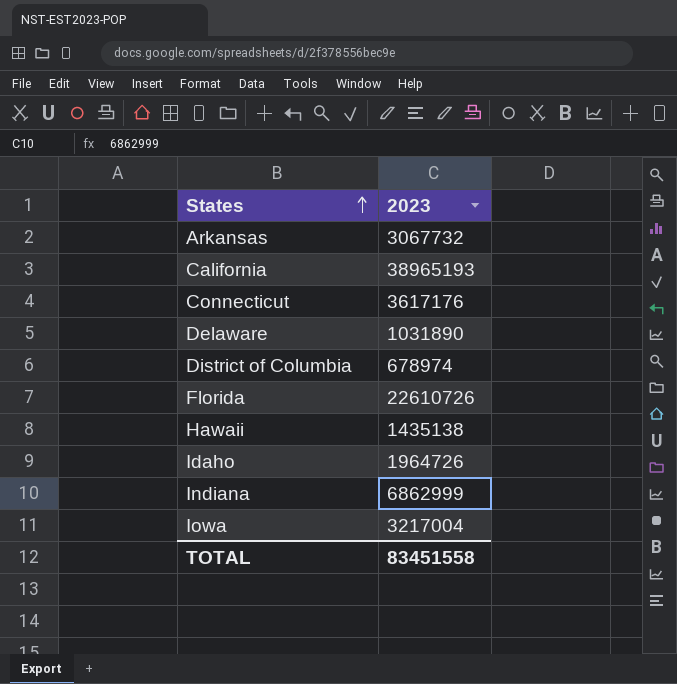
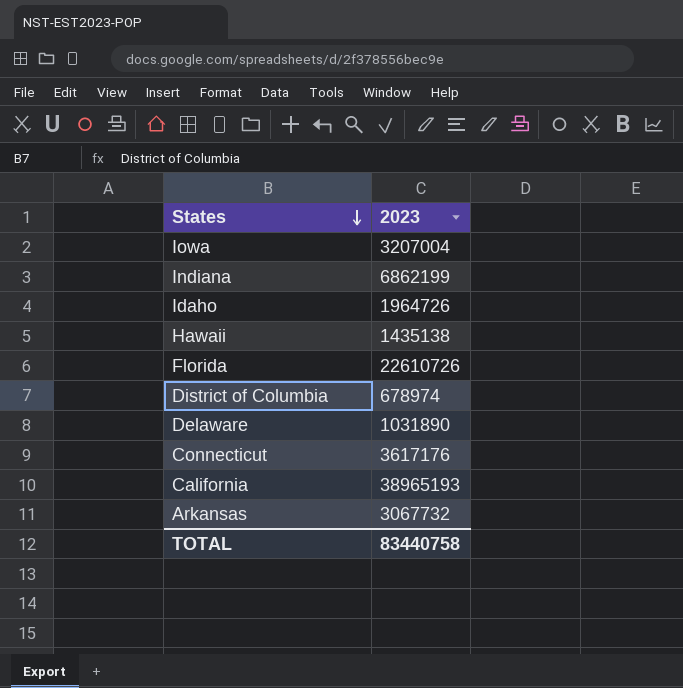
row order: States ascending -> States descending
Iowa | 2023: 3217004 -> 3207004
Indiana | 2023: 6862999 -> 6862199
TOTAL | 2023: 83451558 -> 83440758

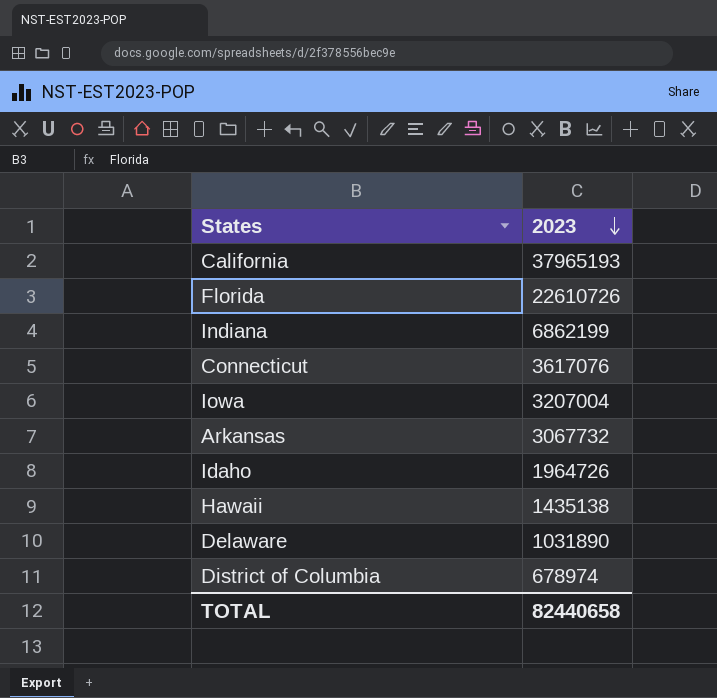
row order: States descending -> 2023 descending
California | 2023: 38965193 -> 37965193
Connecticut | 2023: 3617176 -> 3617076
TOTAL | 2023: 83440758 -> 82440658

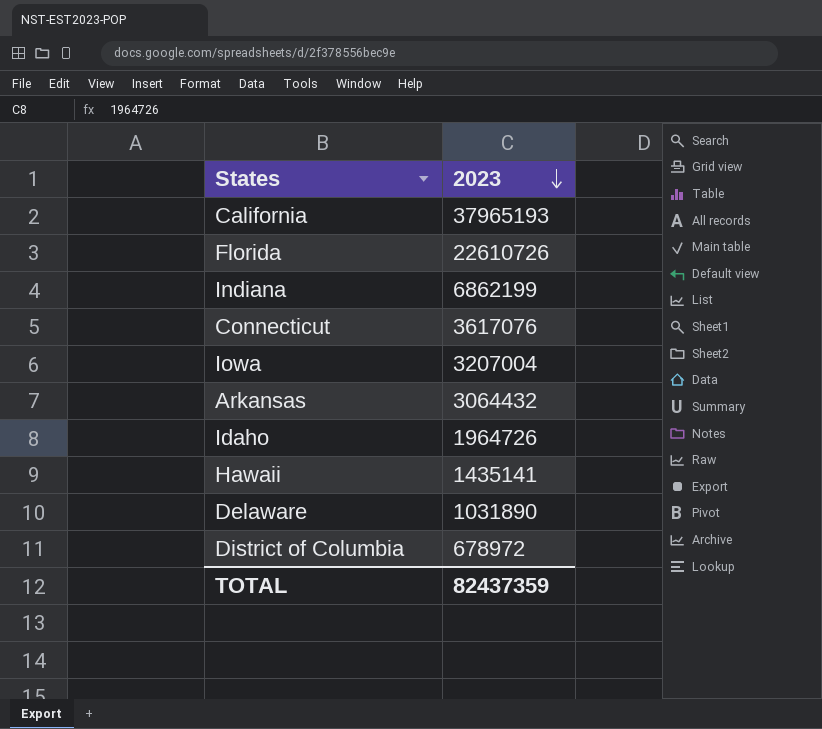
Arkansas | 2023: 3067732 -> 3064432
Hawaii | 2023: 1435138 -> 1435141
District of Columbia | 2023: 678974 -> 678972
TOTAL | 2023: 82440658 -> 82437359

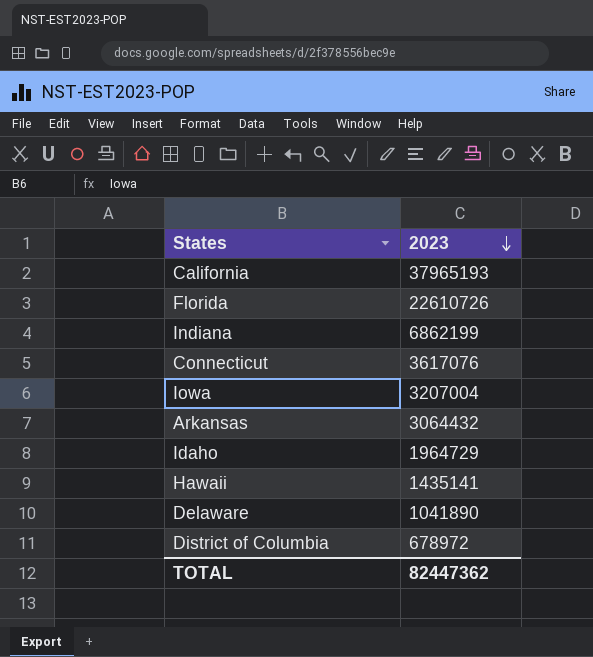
Idaho | 2023: 1964726 -> 1964729
Delaware | 2023: 1031890 -> 1041890
TOTAL | 2023: 82437359 -> 82447362

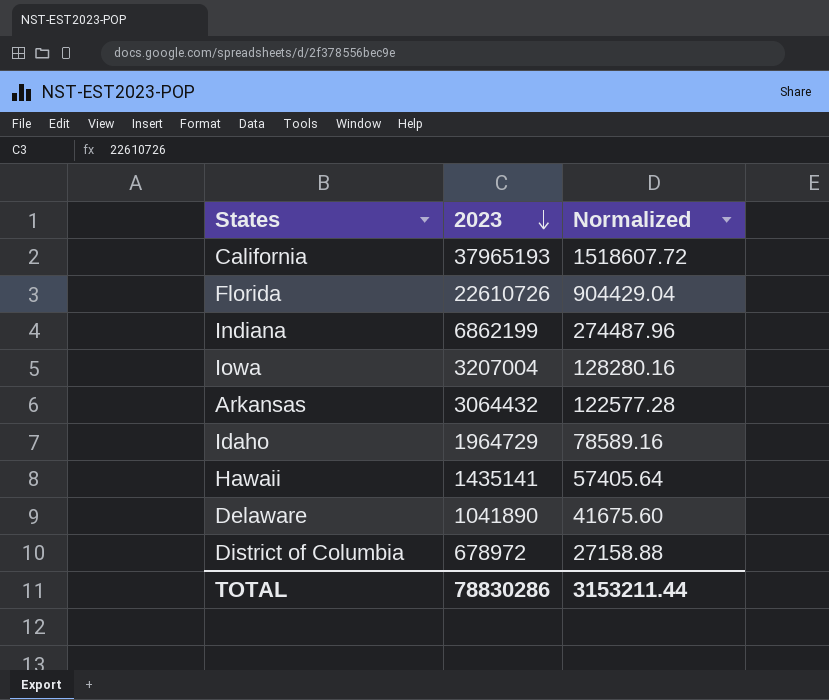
column Normalized | formula: none -> [2023] * 0.04
row Connecticut: 3617076 -> none
TOTAL | 2023: 82447362 -> 78830286

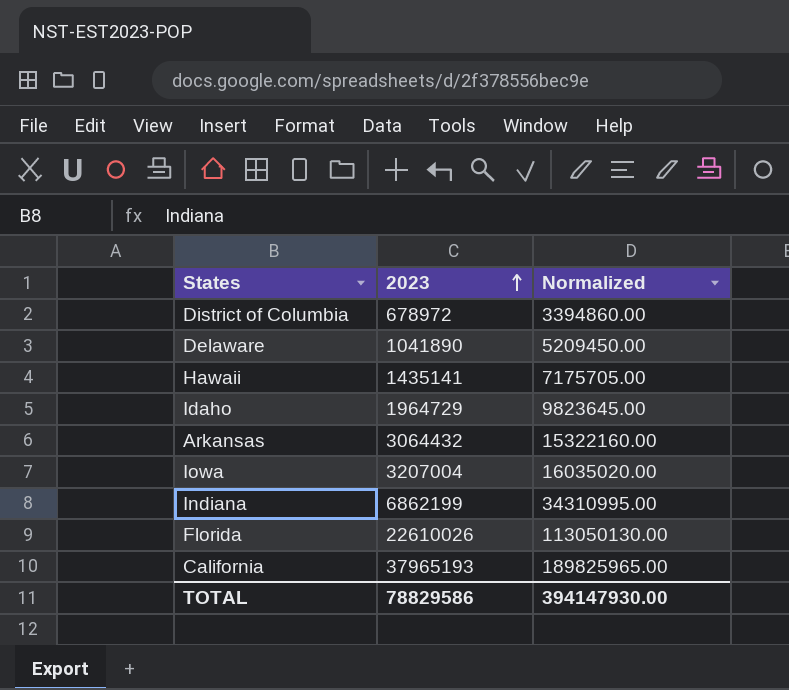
row order: 2023 descending -> 2023 ascending
column Normalized | formula: [2023] * 0.04 -> [2023] * 5
Florida | 2023: 22610726 -> 22610026
TOTAL | 2023: 78830286 -> 78829586
TOTAL | Normalized: 3153211.44 -> 394147930.00

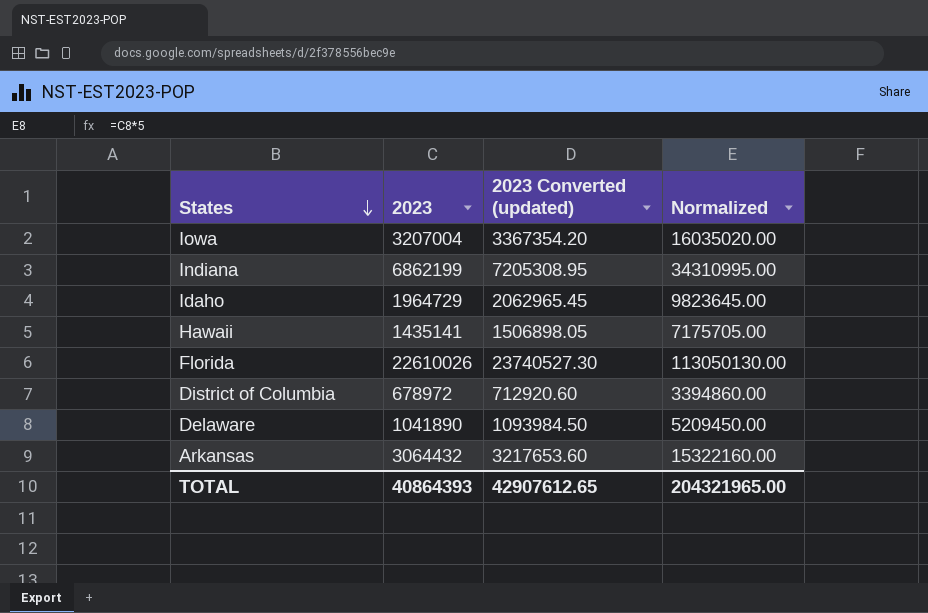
row order: 2023 ascending -> States descending
column 2023 Converted (updated) | formula: none -> [2023] * 1.05
row California: 37965193 | 189825965.00 -> none
TOTAL | 2023: 78829586 -> 40864393
TOTAL | Normalized: 394147930.00 -> 204321965.00

